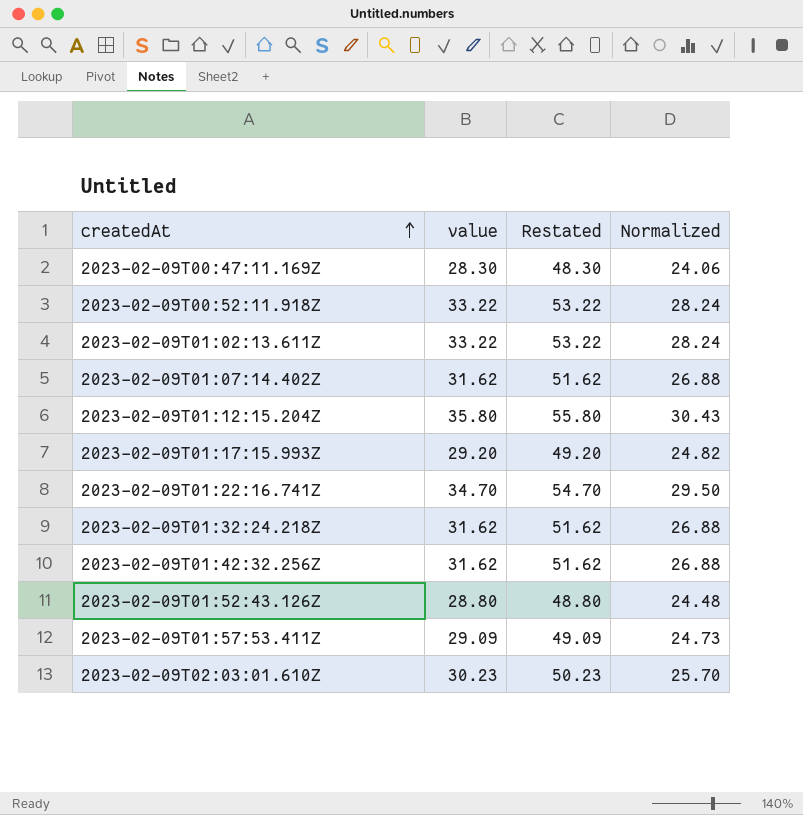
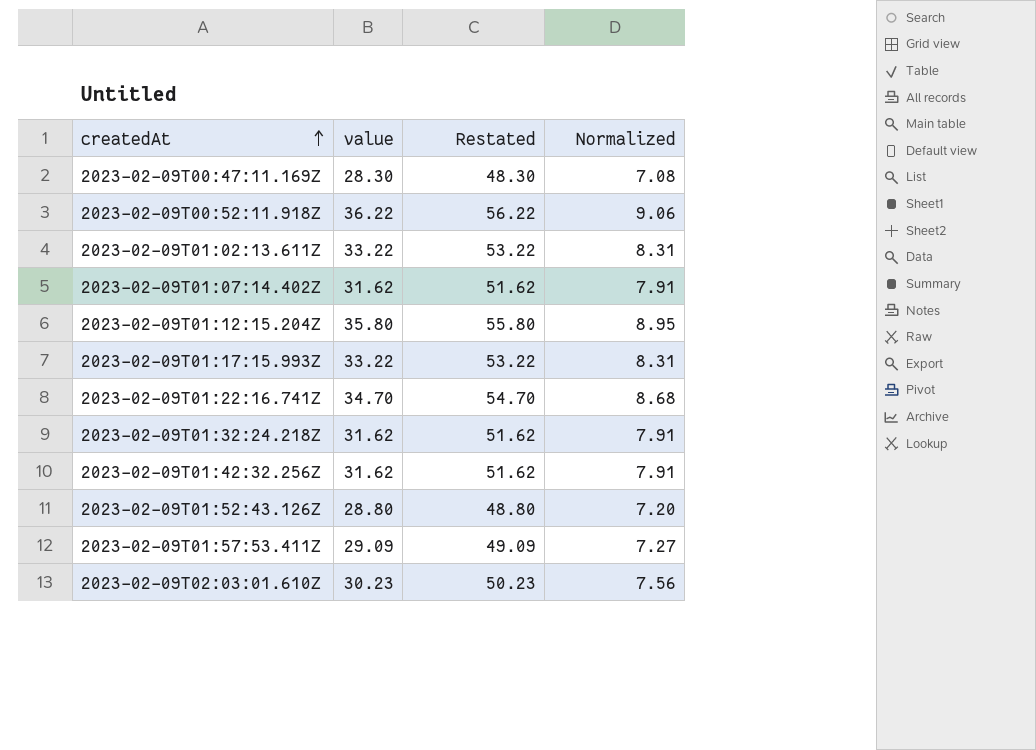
column Normalized | formula: [value] * 0.85 -> [value] * 0.25
2023-02-09T00:52:11.918Z | value: 33.22 -> 36.22
2023-02-09T00:52:11.918Z | Restated: 53.22 -> 56.22
2023-02-09T01:17:15.993Z | value: 29.20 -> 33.22
2023-02-09T01:17:15.993Z | Restated: 49.20 -> 53.22

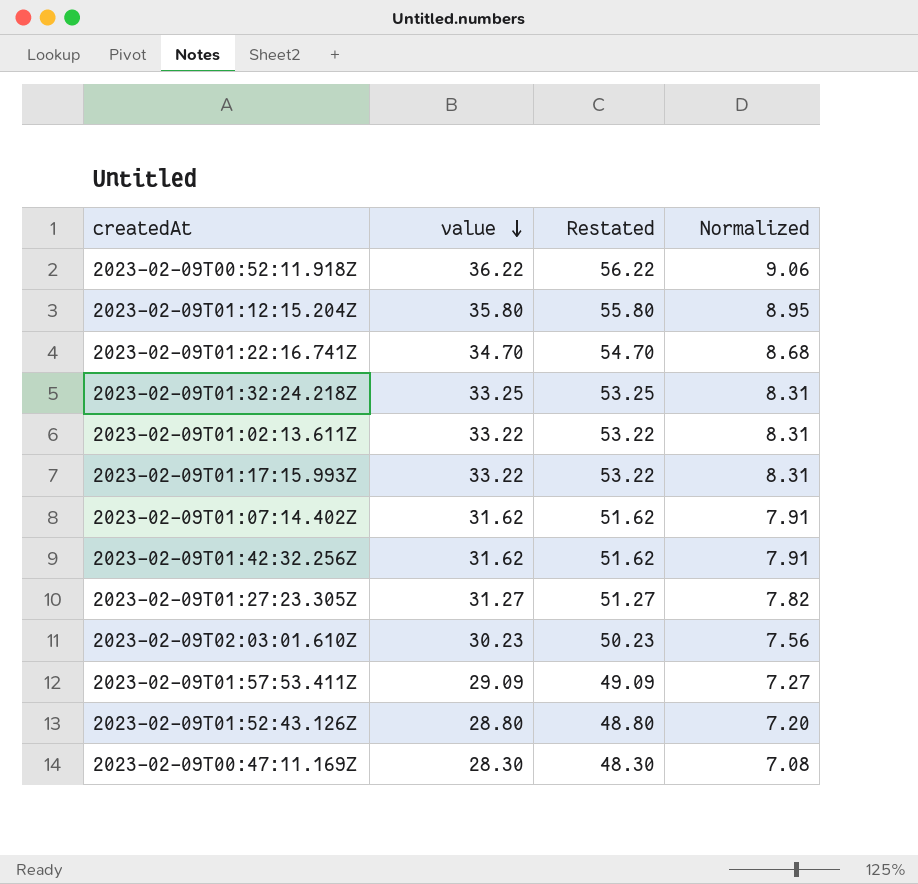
row order: createdAt ascending -> value descending
2023-02-09T01:32:24.218Z | value: 31.62 -> 33.25
2023-02-09T01:32:24.218Z | Restated: 51.62 -> 53.25
2023-02-09T01:32:24.218Z | Normalized: 7.91 -> 8.31
row 2023-02-09T01:27:23.305Z: none -> 31.27 | 51.27 | 7.82

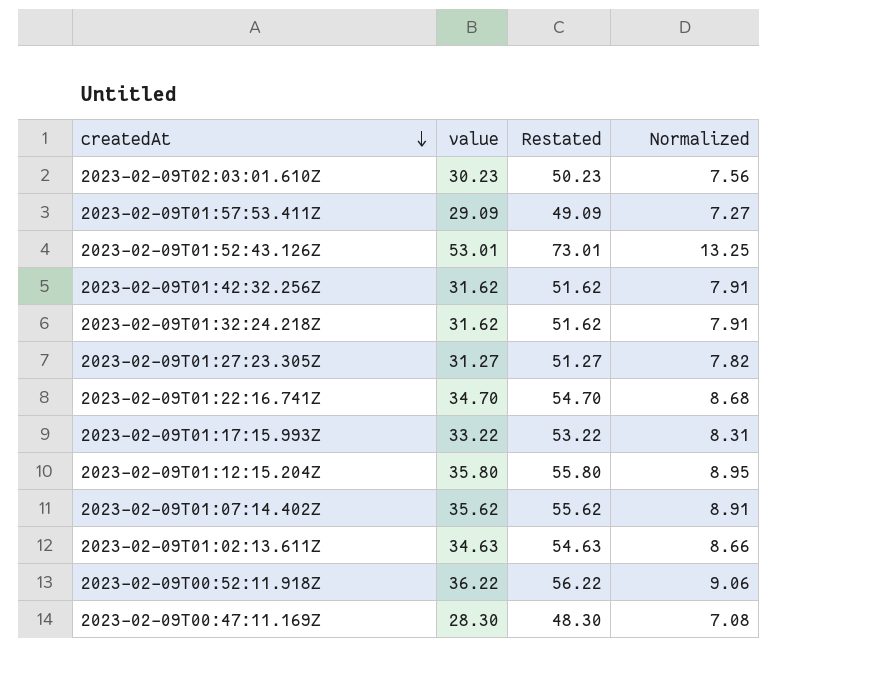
row order: value descending -> createdAt descending
2023-02-09T01:52:43.126Z | value: 28.80 -> 53.01
2023-02-09T01:52:43.126Z | Restated: 48.80 -> 73.01
2023-02-09T01:52:43.126Z | Normalized: 7.20 -> 13.25
2023-02-09T01:32:24.218Z | value: 33.25 -> 31.62
2023-02-09T01:32:24.218Z | Restated: 53.25 -> 51.62
2023-02-09T01:32:24.218Z | Normalized: 8.31 -> 7.91
2023-02-09T01:07:14.402Z | value: 31.62 -> 35.62
2023-02-09T01:07:14.402Z | Restated: 51.62 -> 55.62
2023-02-09T01:07:14.402Z | Normalized: 7.91 -> 8.91
2023-02-09T01:02:13.611Z | value: 33.22 -> 34.63
2023-02-09T01:02:13.611Z | Restated: 53.22 -> 54.63
2023-02-09T01:02:13.611Z | Normalized: 8.31 -> 8.66

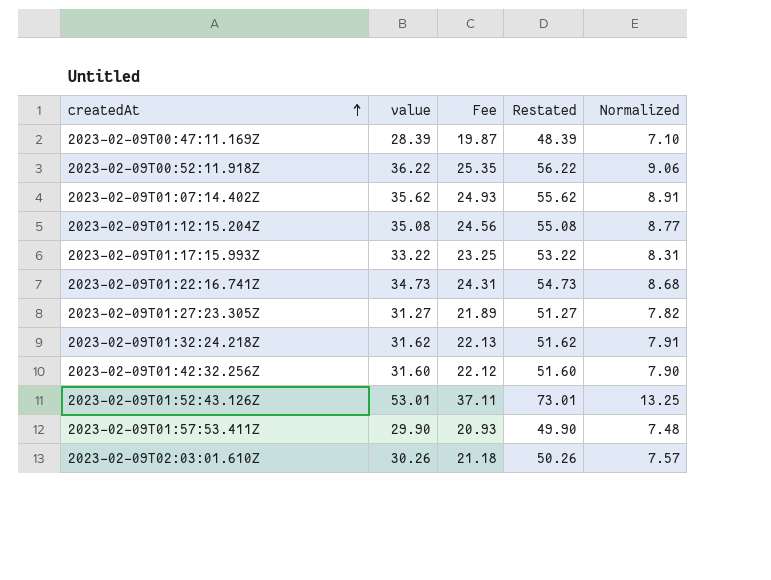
row order: createdAt descending -> createdAt ascending
column Fee | formula: none -> [value] * 0.7
row 2023-02-09T01:02:13.611Z: 34.63 | 54.63 | 8.66 -> none
2023-02-09T00:47:11.169Z | value: 28.30 -> 28.39
2023-02-09T00:47:11.169Z | Restated: 48.30 -> 48.39
2023-02-09T00:47:11.169Z | Normalized: 7.08 -> 7.10
2023-02-09T01:12:15.204Z | value: 35.80 -> 35.08
2023-02-09T01:12:15.204Z | Restated: 55.80 -> 55.08
2023-02-09T01:12:15.204Z | Normalized: 8.95 -> 8.77
2023-02-09T01:22:16.741Z | value: 34.70 -> 34.73
2023-02-09T01:22:16.741Z | Restated: 54.70 -> 54.73
2023-02-09T01:42:32.256Z | value: 31.62 -> 31.60
2023-02-09T01:42:32.256Z | Restated: 51.62 -> 51.60
2023-02-09T01:42:32.256Z | Normalized: 7.91 -> 7.90
2023-02-09T01:57:53.411Z | value: 29.09 -> 29.90
2023-02-09T01:57:53.411Z | Restated: 49.09 -> 49.90
2023-02-09T01:57:53.411Z | Normalized: 7.27 -> 7.48
2023-02-09T02:03:01.610Z | value: 30.23 -> 30.26
2023-02-09T02:03:01.610Z | Restated: 50.23 -> 50.26
2023-02-09T02:03:01.610Z | Normalized: 7.56 -> 7.57

